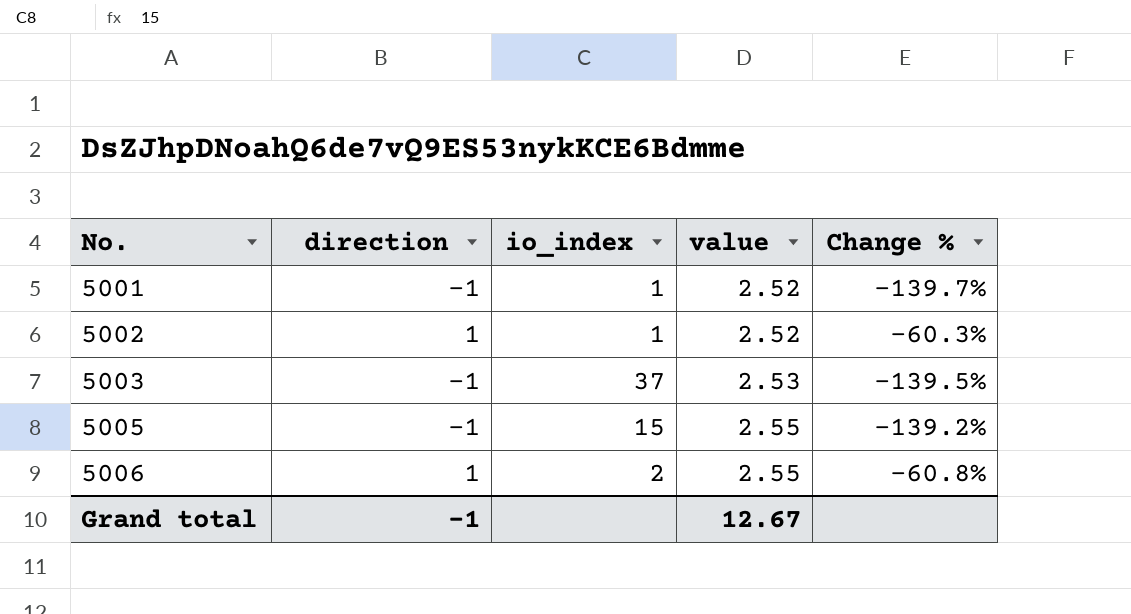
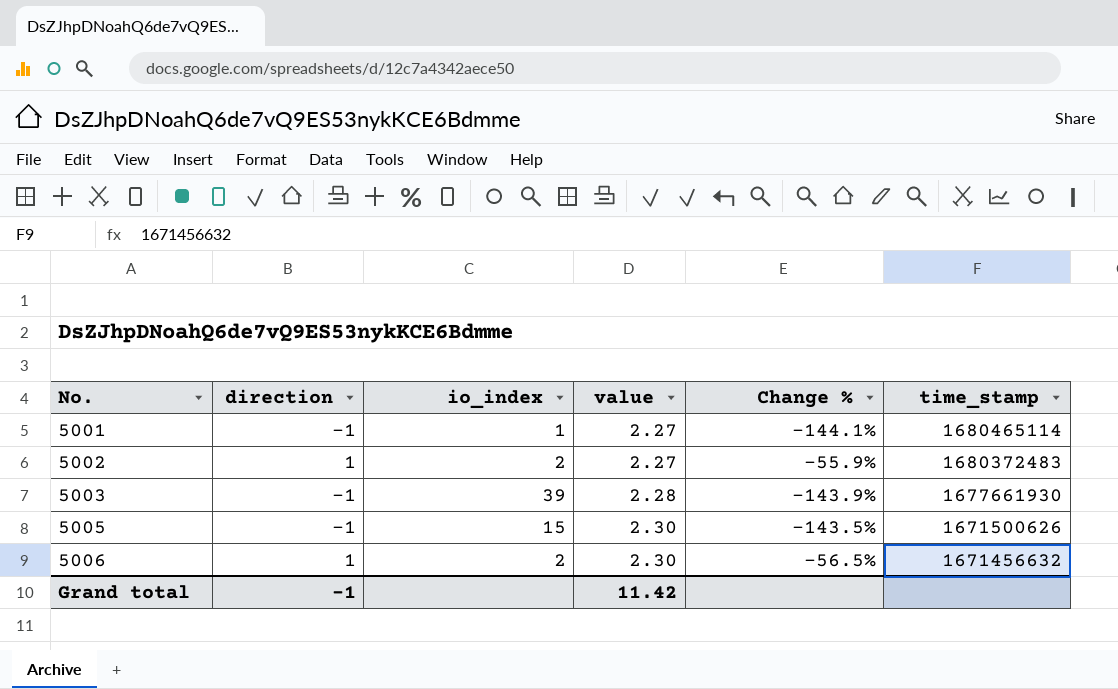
column time_stamp | position: none -> 6
5001 | value: 2.52 -> 2.27
5001 | Change %: -139.7% -> -144.1%
5002 | io_index: 1 -> 2
5002 | value: 2.52 -> 2.27
5002 | Change %: -60.3% -> -55.9%
5003 | io_index: 37 -> 39
5003 | value: 2.53 -> 2.28
5003 | Change %: -139.5% -> -143.9%
5005 | value: 2.55 -> 2.30
5005 | Change %: -139.2% -> -143.5%
5006 | value: 2.55 -> 2.30
5006 | Change %: -60.8% -> -56.5%
Grand total | value: 12.67 -> 11.42

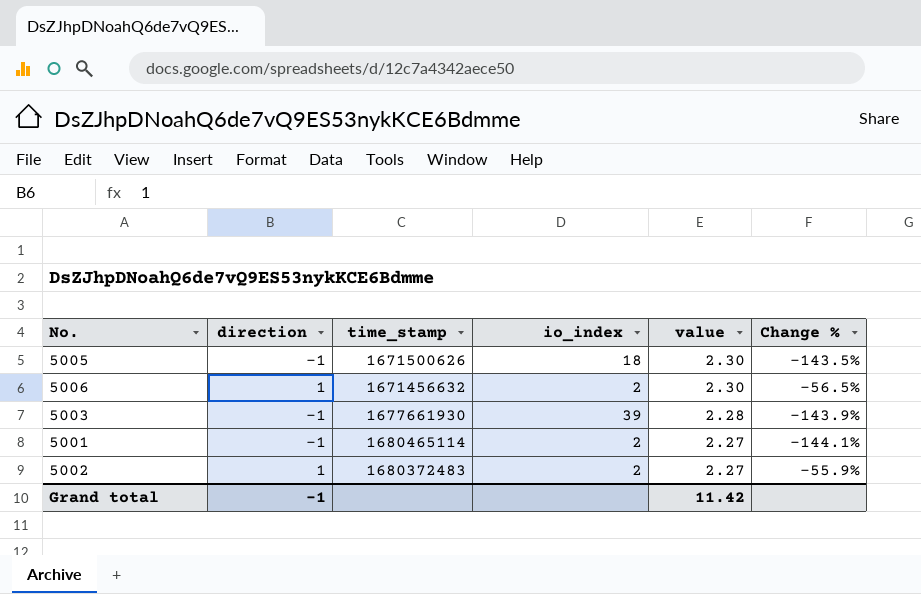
row order: No. ascending -> value descending
column time_stamp | position: 6 -> 3
5005 | io_index: 15 -> 18
5001 | io_index: 1 -> 2

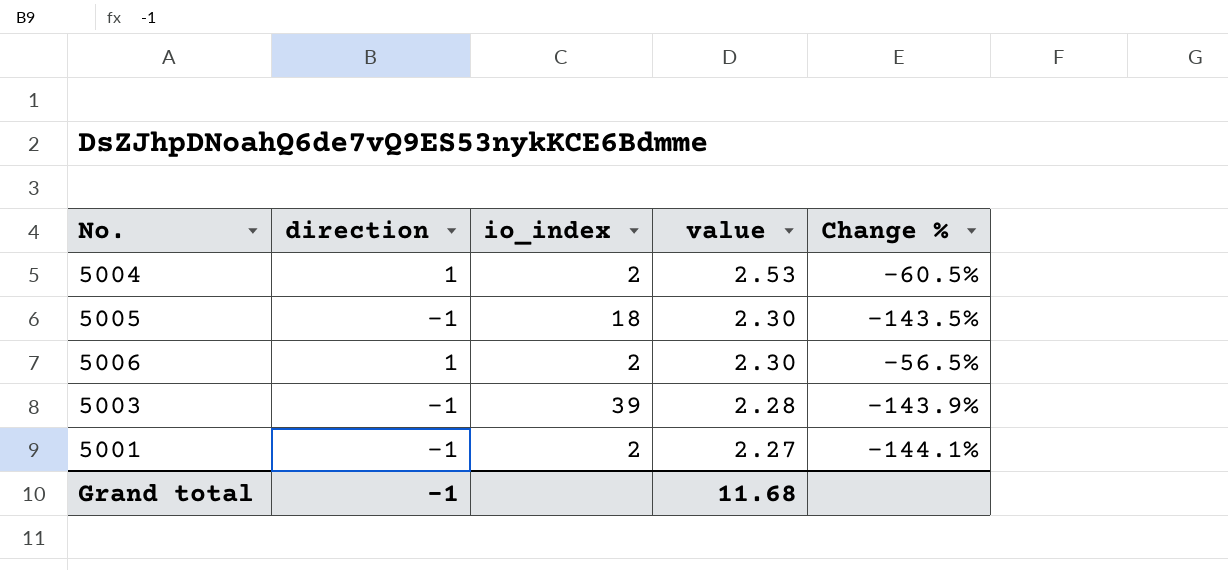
column time_stamp | position: 3 -> none
row 5002: 1 | 1680372483 | 2 | 2.27 | -55.9% -> none
row 5004: none -> 1 | 2 | 2.53 | -60.5%
Grand total | value: 11.42 -> 11.68

